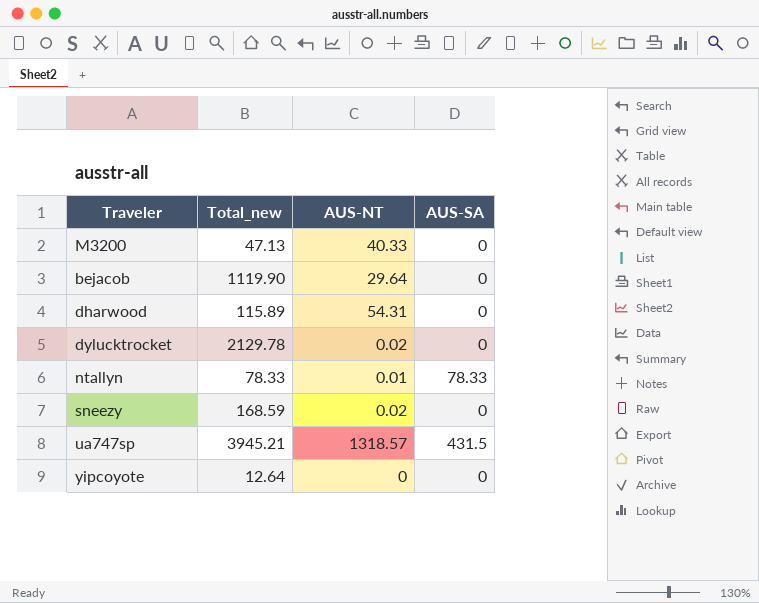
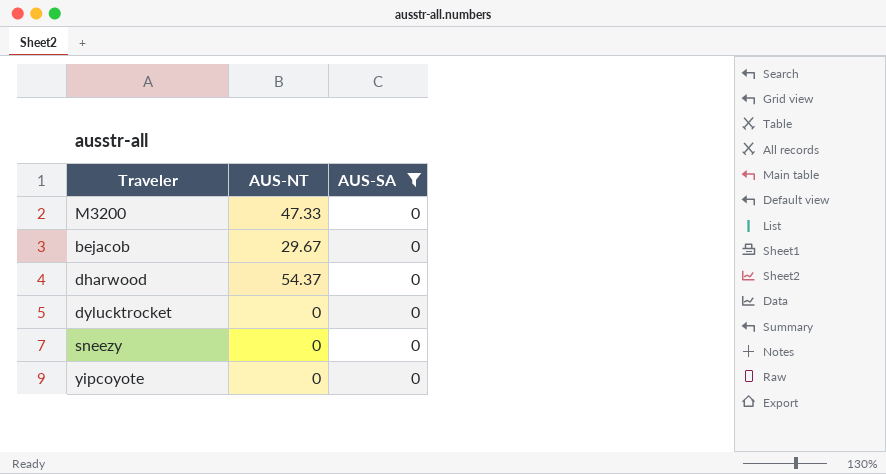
filter: none -> AUS-SA = 0
column Total_new | position: 2 -> none
M3200 | AUS-NT: 40.33 -> 47.33
bejacob | AUS-NT: 29.64 -> 29.67
dharwood | AUS-NT: 54.31 -> 54.37
dylucktrocket | AUS-NT: 0.02 -> 0
sneezy | AUS-NT: 0.02 -> 0

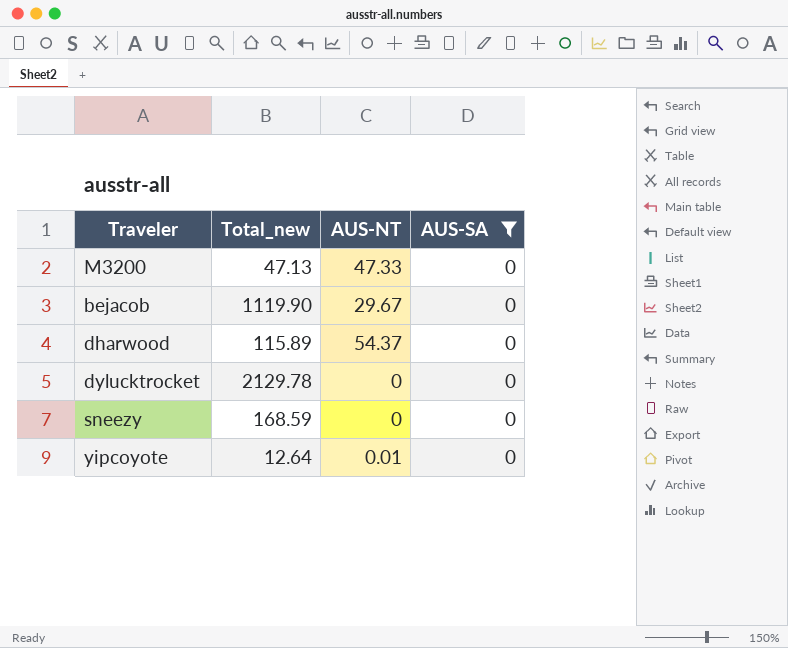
column Total_new | position: none -> 2
yipcoyote | AUS-NT: 0 -> 0.01

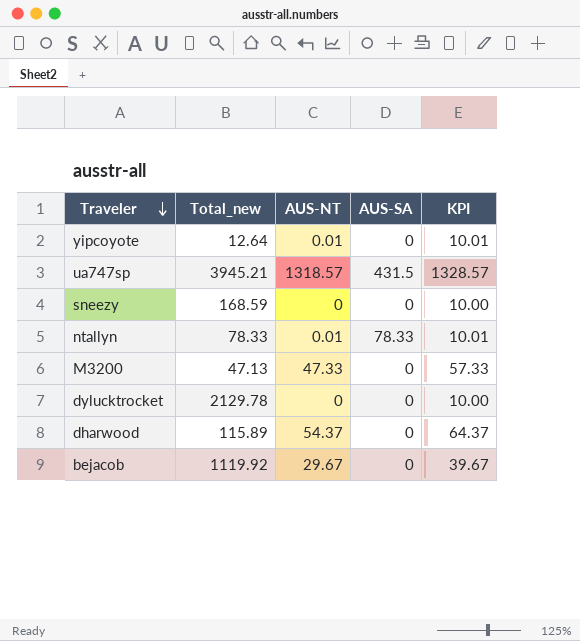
filter: AUS-SA = 0 -> none
row order: none -> Traveler descending
column KPI | formula: none -> [AUS-NT] + 10
bejacob | Total_new: 1119.90 -> 1119.92

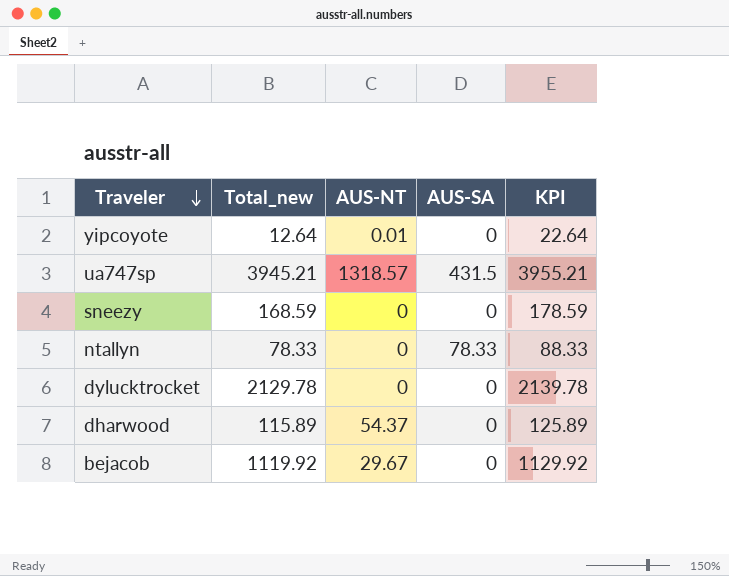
column KPI | formula: [AUS-NT] + 10 -> [Total_new] + 10
row M3200: 47.13 | 47.33 | 0 | 57.33 -> none
ntallyn | AUS-NT: 0.01 -> 0

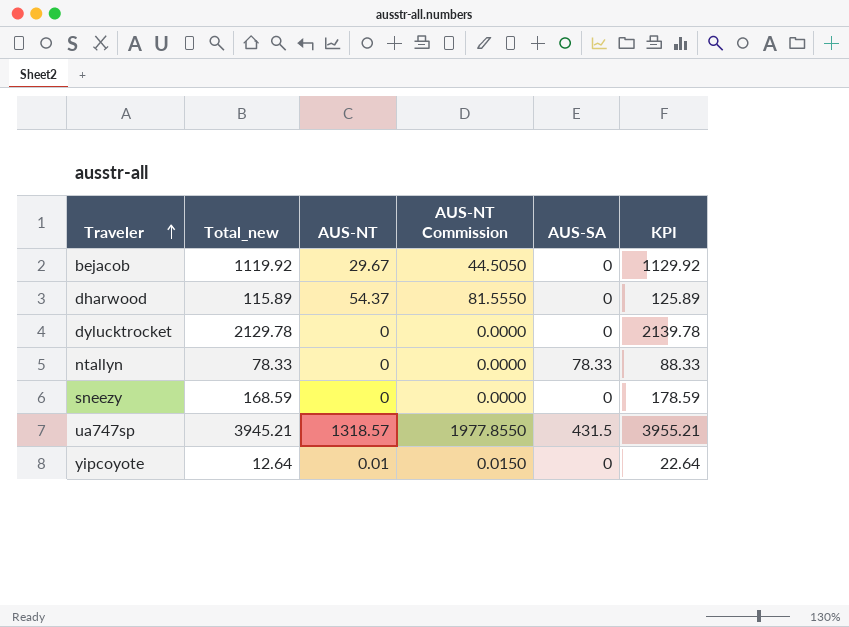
row order: Traveler descending -> Traveler ascending
column AUS-NT Commission | formula: none -> [AUS-NT] * 1.5

